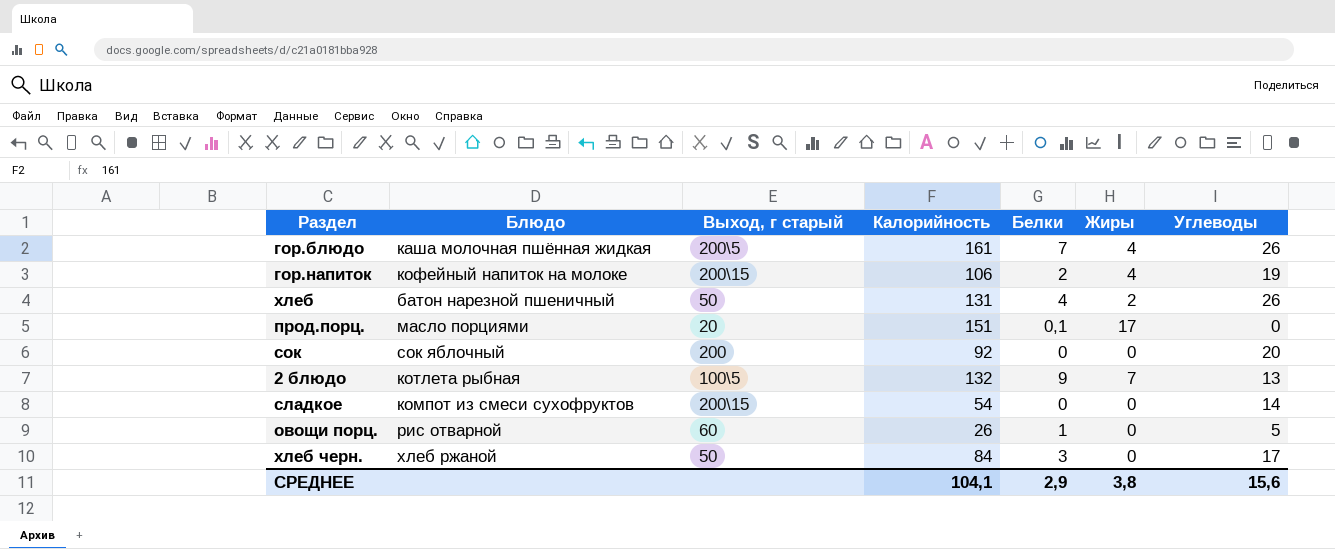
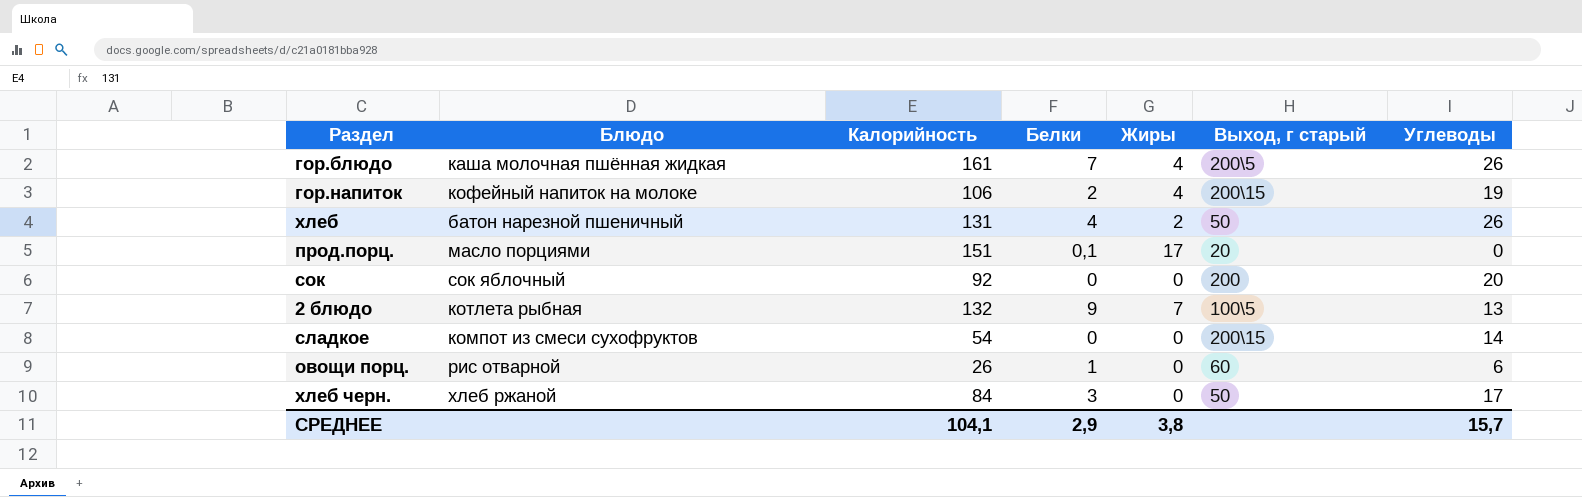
column Выход, г старый | position: 3 -> 6
овощи порц. | Углеводы: 5 -> 6
СРЕДНЕЕ | Углеводы: 15,6 -> 15,7

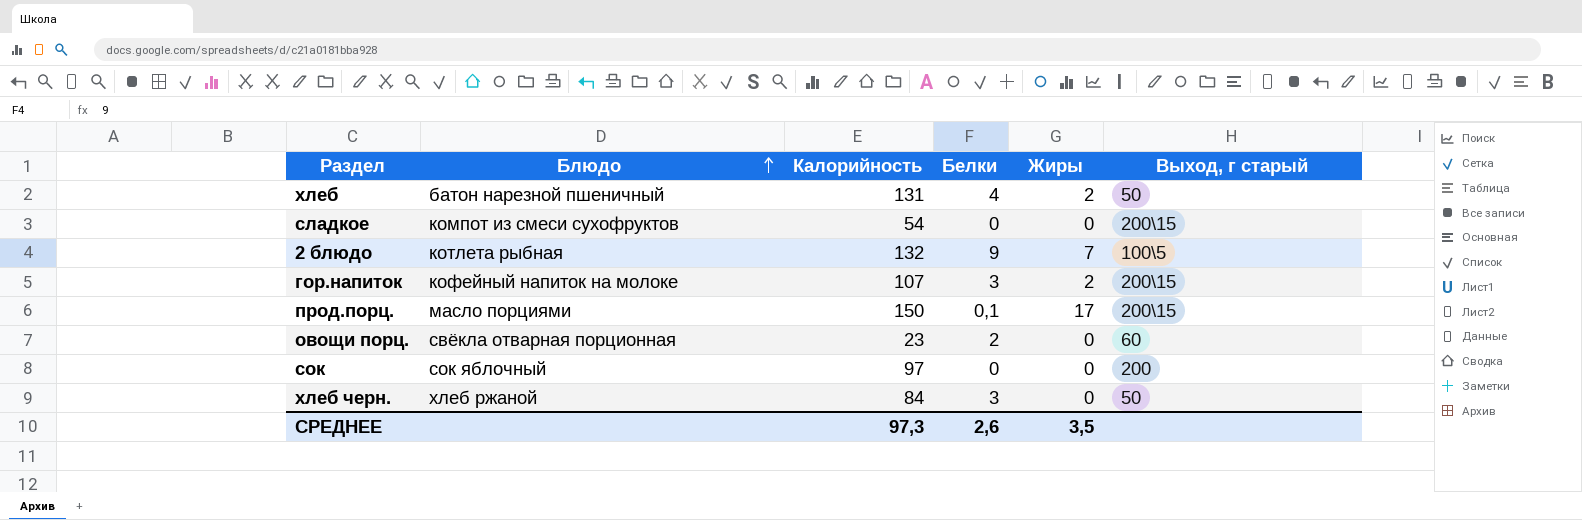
row order: none -> Блюдо ascending
column Углеводы | position: 7 -> none
row гор.блюдо: каша молочная пшённая жидкая | 161 | 7 | 4 | 200\5 | 26 -> none
гор.напиток | Калорийность: 106 -> 107
гор.напиток | Белки: 2 -> 3
гор.напиток | Жиры: 4 -> 2
прод.порц. | Калорийность: 151 -> 150
прод.порц. | Выход, г старый: 20 -> 200\15
овощи порц. | Блюдо: рис отварной -> свёкла отварная порционная
овощи порц. | Калорийность: 26 -> 23
овощи порц. | Белки: 1 -> 2
сок | Калорийность: 92 -> 97
СРЕДНЕЕ | Калорийность: 104,1 -> 97,3
СРЕДНЕЕ | Белки: 2,9 -> 2,6
СРЕДНЕЕ | Жиры: 3,8 -> 3,5

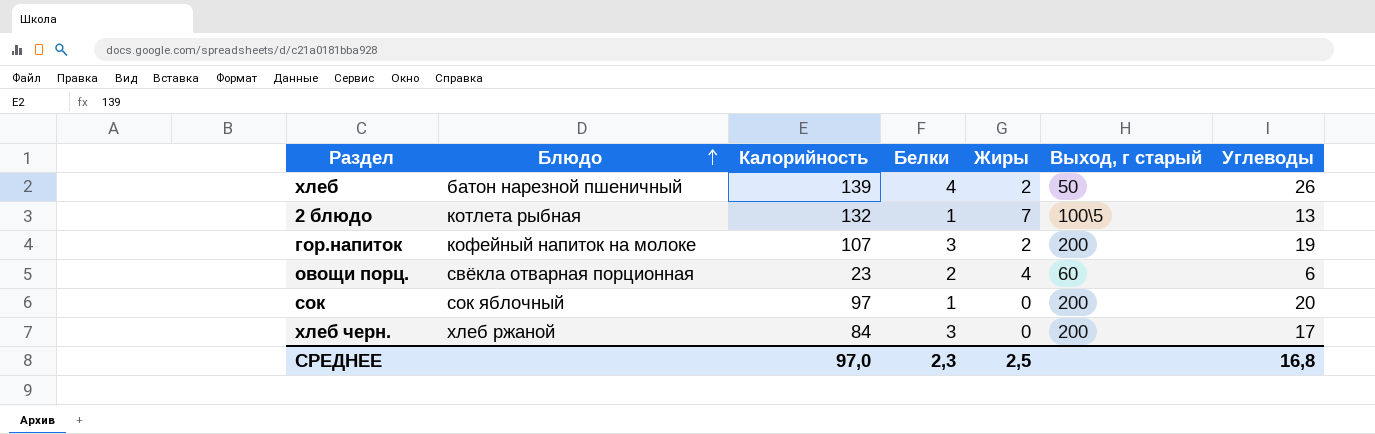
column Углеводы | position: none -> 7
row сладкое: компот из смеси сухофруктов | 54 | 0 | 0 | 200\15 -> none
row прод.порц.: масло порциями | 150 | 0,1 | 17 | 200\15 -> none
хлеб | Калорийность: 131 -> 139
2 блюдо | Белки: 9 -> 1
гор.напиток | Выход, г старый: 200\15 -> 200
овощи порц. | Жиры: 0 -> 4
сок | Белки: 0 -> 1
хлеб черн. | Выход, г старый: 50 -> 200
СРЕДНЕЕ | Калорийность: 97,3 -> 97,0
СРЕДНЕЕ | Белки: 2,6 -> 2,3
СРЕДНЕЕ | Жиры: 3,5 -> 2,5

